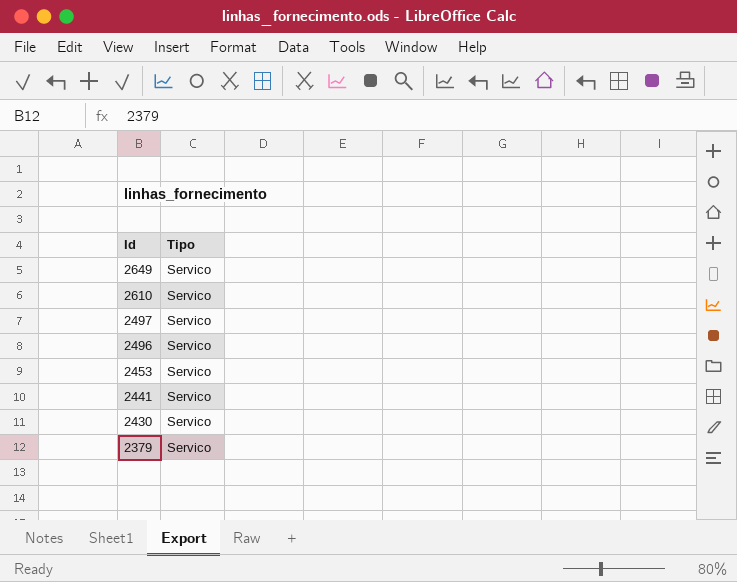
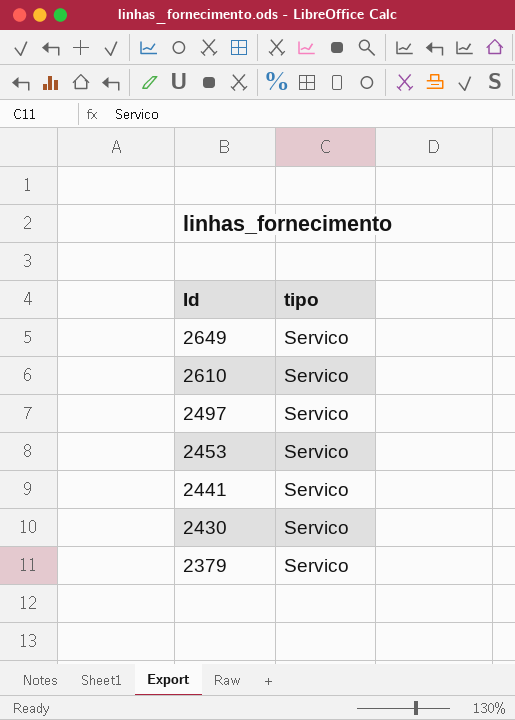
column name: Tipo -> tipo
row 2496: Servico -> none

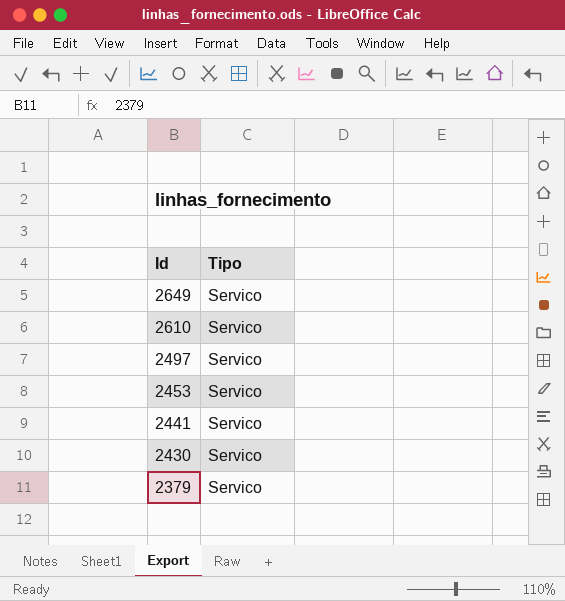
column name: tipo -> Tipo

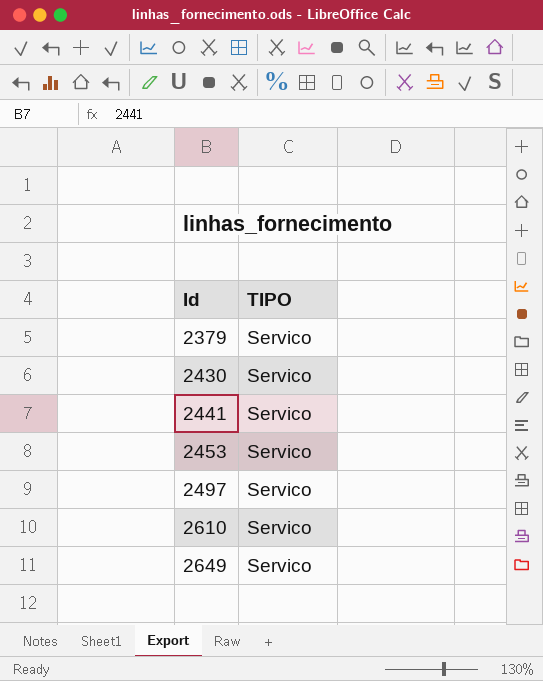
row order: Id descending -> Id ascending
column name: Tipo -> TIPO

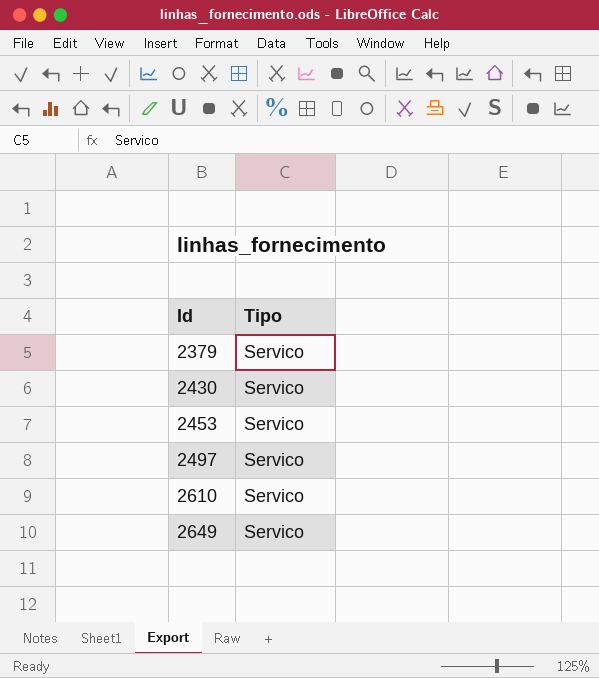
column name: TIPO -> Tipo
row 2441: Servico -> none

